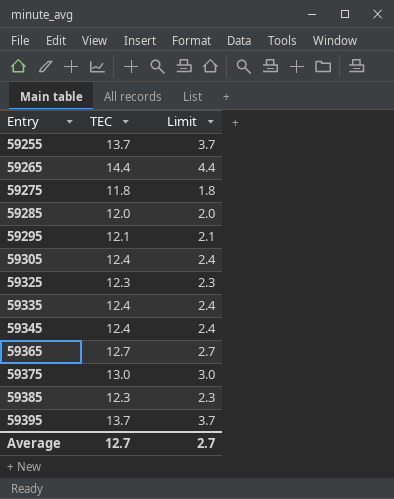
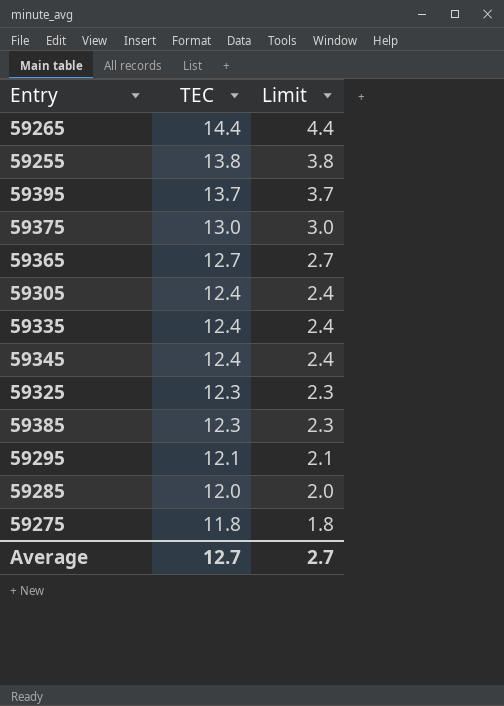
row order: Entry ascending -> TEC descending
59255 | TEC: 13.7 -> 13.8
59255 | Limit: 3.7 -> 3.8

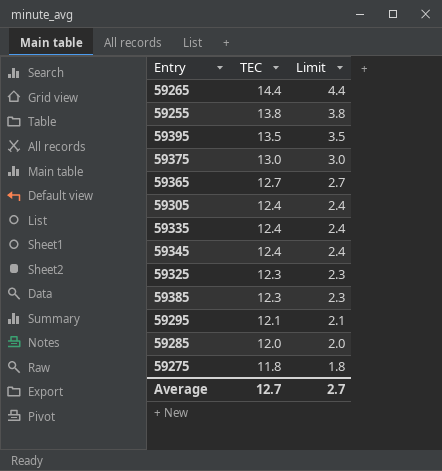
59395 | TEC: 13.7 -> 13.5
59395 | Limit: 3.7 -> 3.5

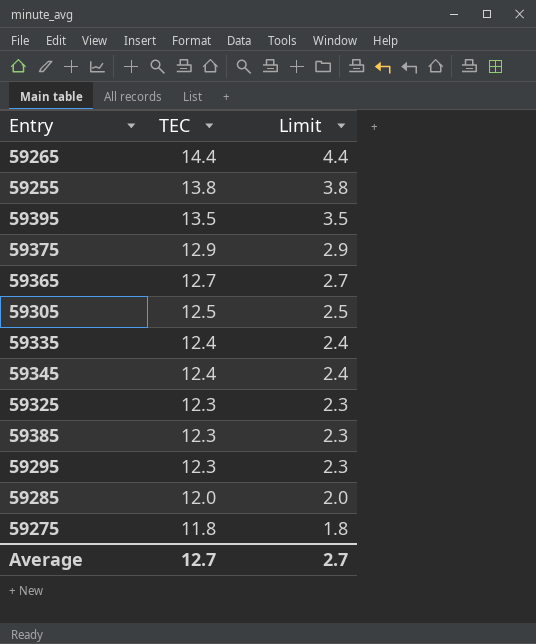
59375 | TEC: 13.0 -> 12.9
59375 | Limit: 3.0 -> 2.9
59305 | TEC: 12.4 -> 12.5
59305 | Limit: 2.4 -> 2.5
59295 | TEC: 12.1 -> 12.3
59295 | Limit: 2.1 -> 2.3

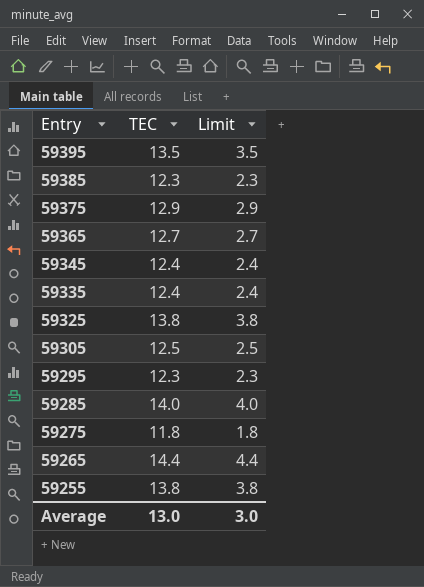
row order: TEC descending -> Entry descending
59325 | TEC: 12.3 -> 13.8
59325 | Limit: 2.3 -> 3.8
59285 | TEC: 12.0 -> 14.0
59285 | Limit: 2.0 -> 4.0
Average | TEC: 12.7 -> 13.0
Average | Limit: 2.7 -> 3.0

